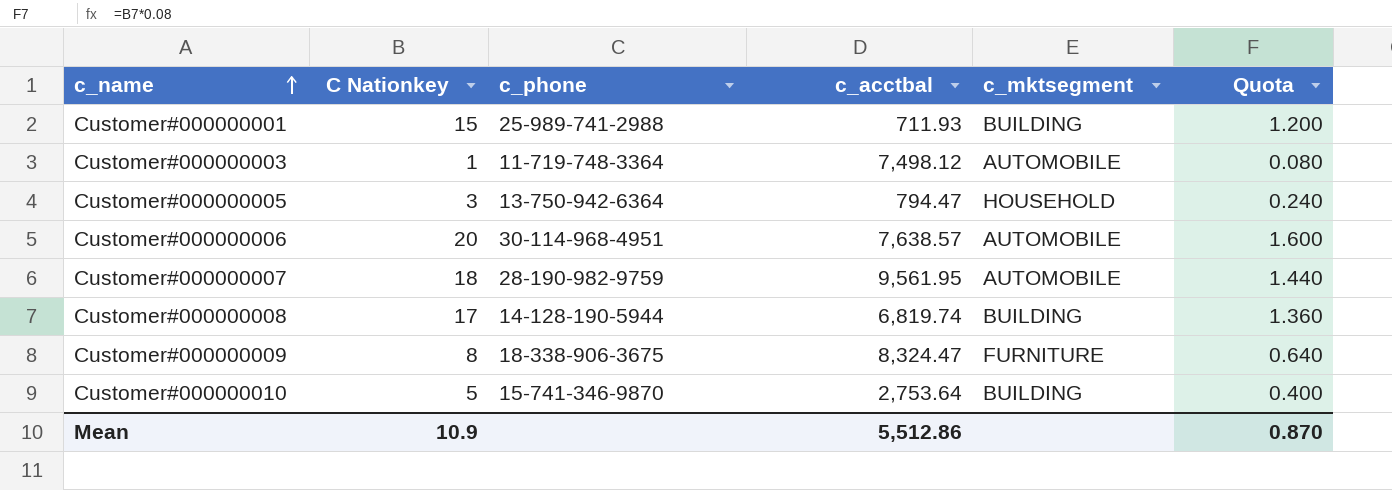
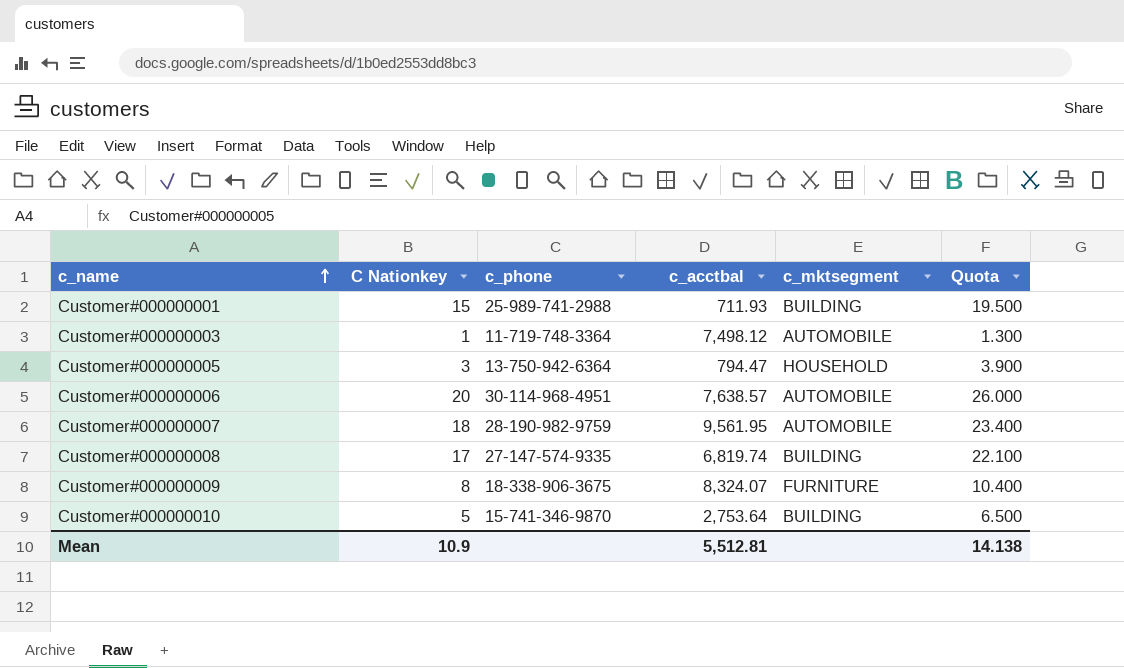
column Quota | formula: [C Nationkey] * 0.08 -> [C Nationkey] * 1.3
Customer#000000008 | c_phone: 14-128-190-5944 -> 27-147-574-9335
Customer#000000009 | c_acctbal: 8,324.47 -> 8,324.07
Mean | c_acctbal: 5,512.86 -> 5,512.81
Mean | Quota: 0.870 -> 14.138

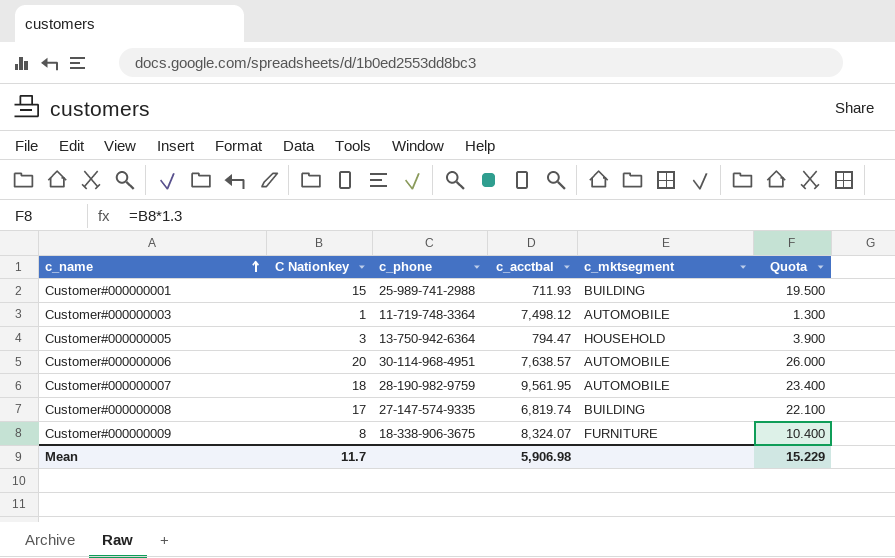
row Customer#000000010: 5 | 15-741-346-9870 | 2,753.64 | BUILDING | 6.500 -> none
Mean | C Nationkey: 10.9 -> 11.7
Mean | c_acctbal: 5,512.81 -> 5,906.98
Mean | Quota: 14.138 -> 15.229

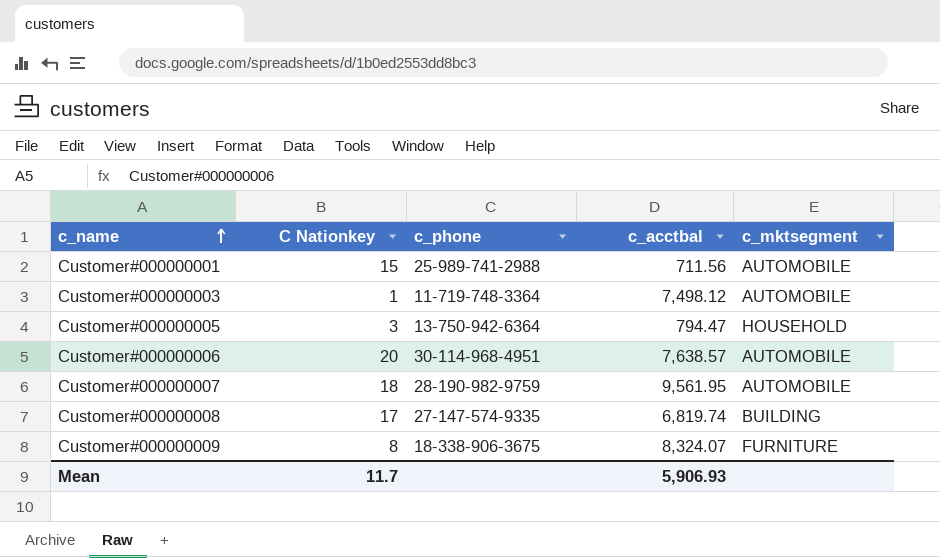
column Quota | formula: [C Nationkey] * 1.3 -> none
Customer#000000001 | c_acctbal: 711.93 -> 711.56
Customer#000000001 | c_mktsegment: BUILDING -> AUTOMOBILE
Mean | c_acctbal: 5,906.98 -> 5,906.93

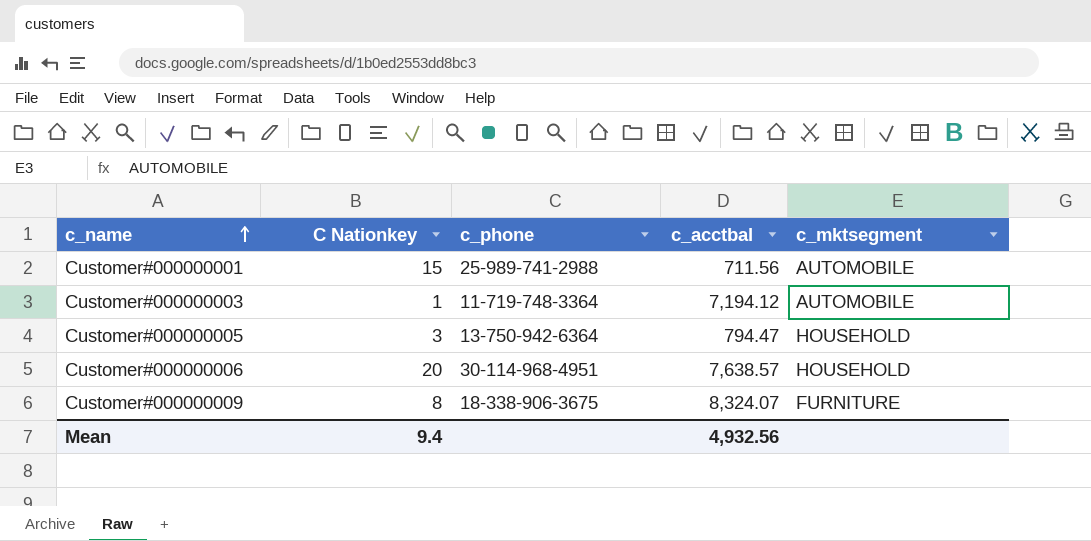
row Customer#000000007: 18 | 28-190-982-9759 | 9,561.95 | AUTOMOBILE -> none
row Customer#000000008: 17 | 27-147-574-9335 | 6,819.74 | BUILDING -> none
Customer#000000003 | c_acctbal: 7,498.12 -> 7,194.12
Customer#000000006 | c_mktsegment: AUTOMOBILE -> HOUSEHOLD
Mean | C Nationkey: 11.7 -> 9.4
Mean | c_acctbal: 5,906.93 -> 4,932.56

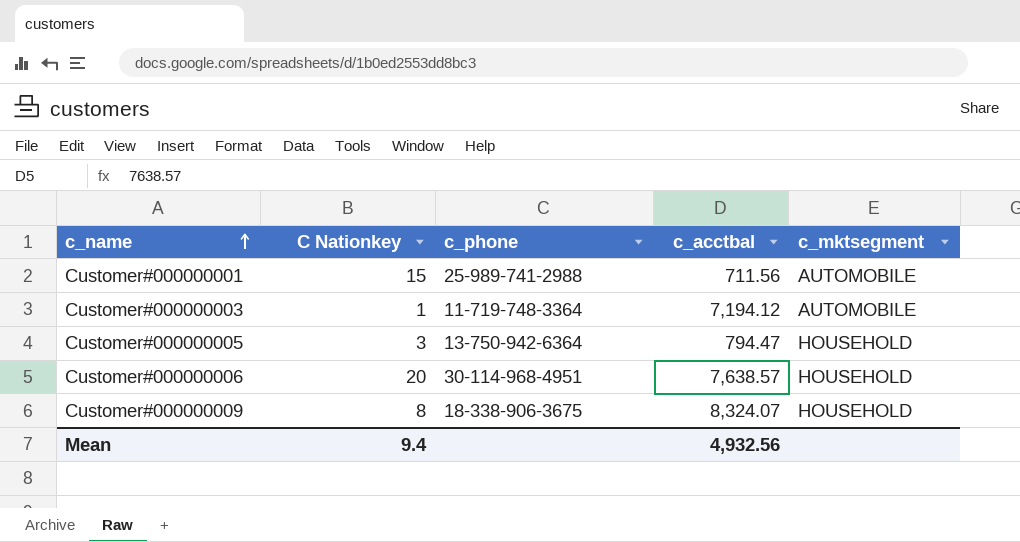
Customer#000000009 | c_mktsegment: FURNITURE -> HOUSEHOLD

